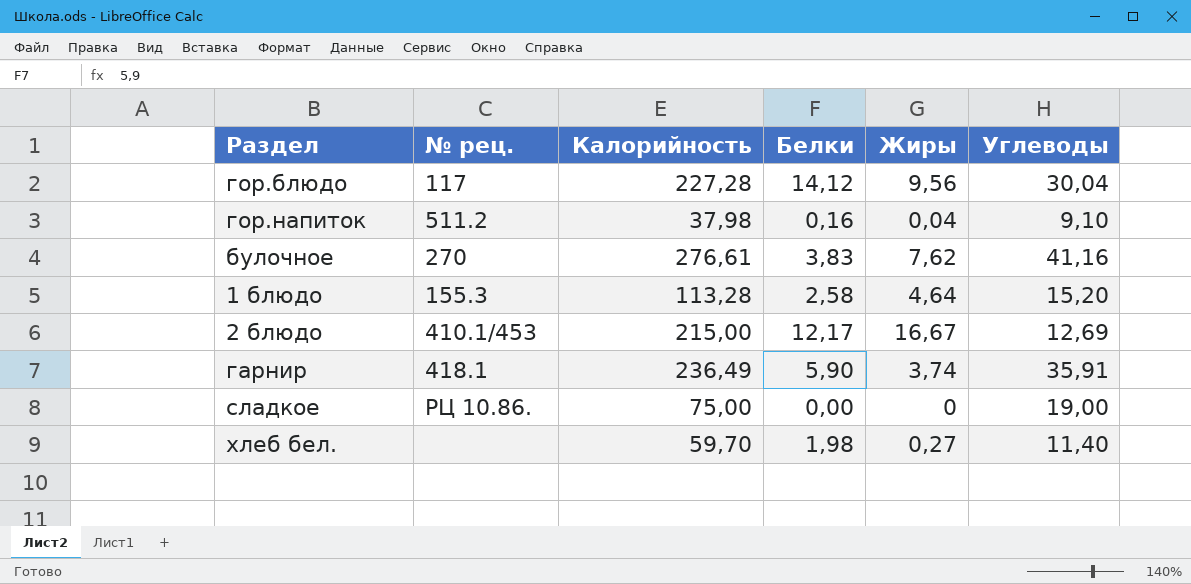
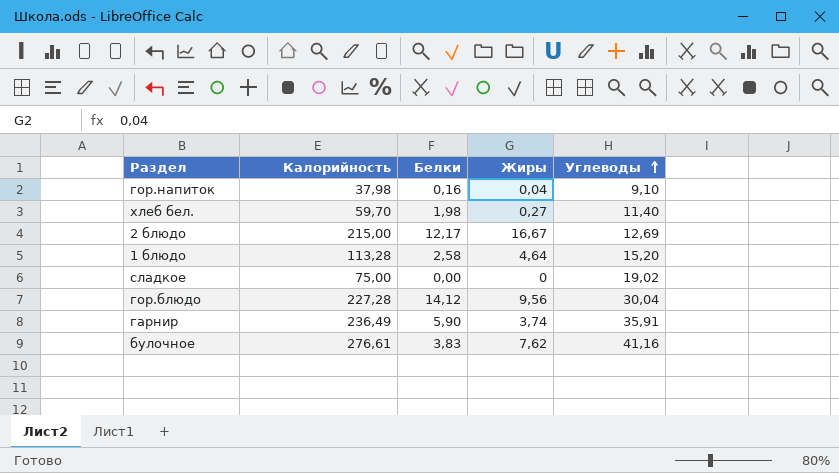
row order: none -> Углеводы ascending
column № рец. | position: 2 -> none
сладкое | Углеводы: 19,00 -> 19,02

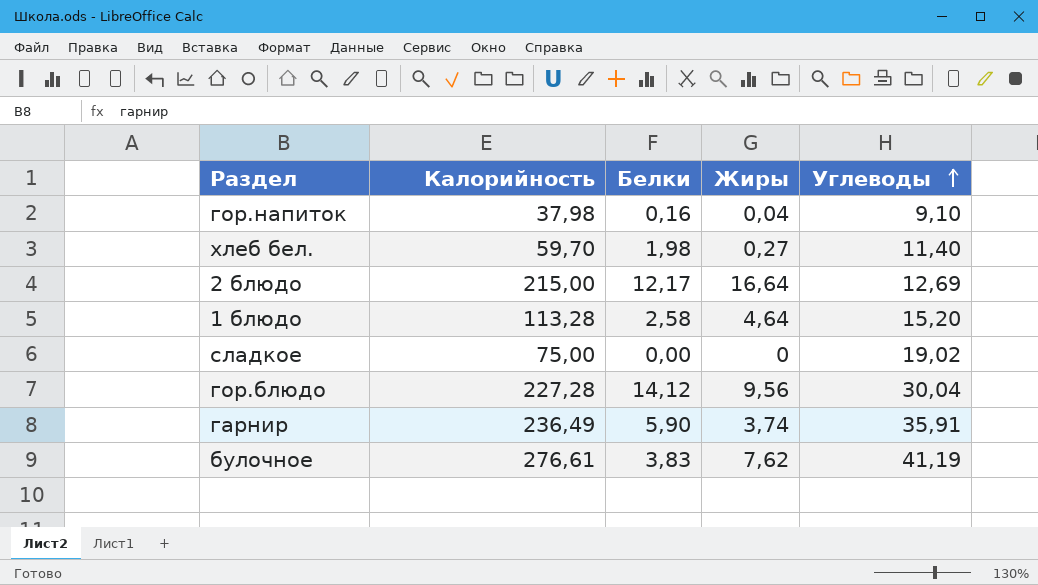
2 блюдо | Жиры: 16,67 -> 16,64
булочное | Углеводы: 41,16 -> 41,19

